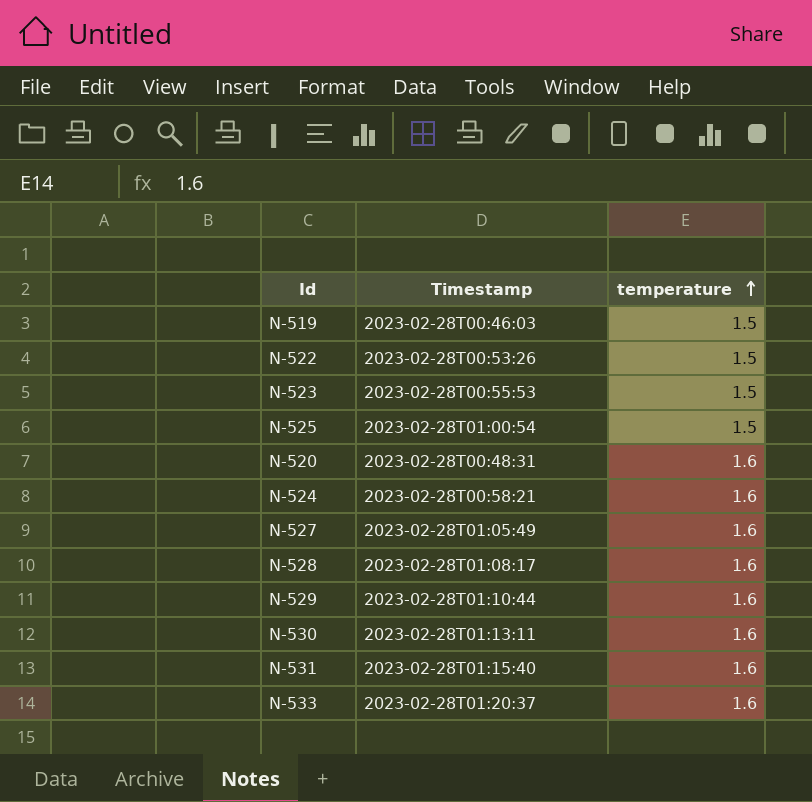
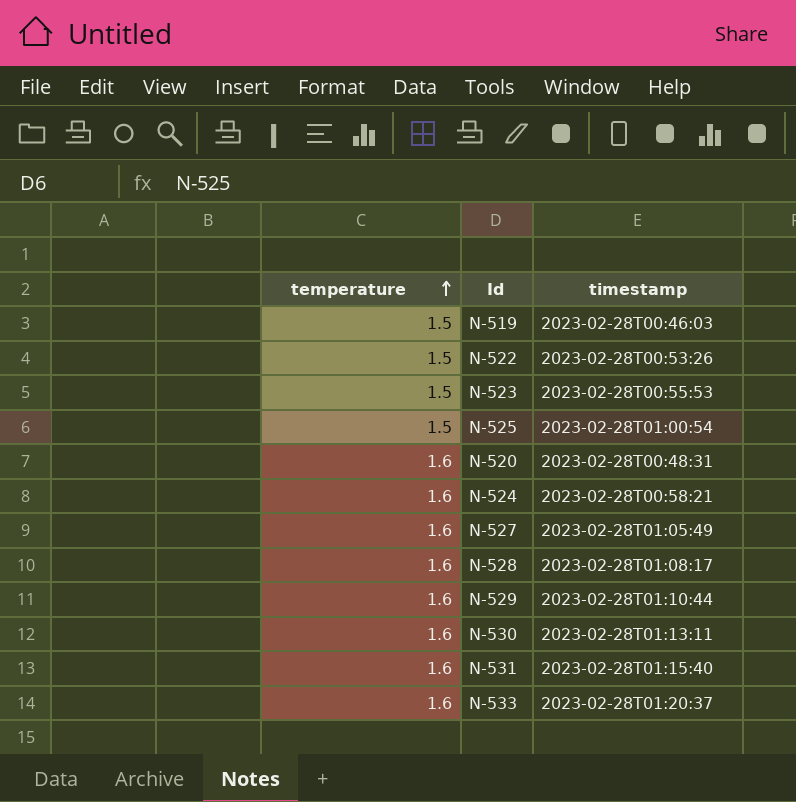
column temperature | position: 3 -> 1
column name: Timestamp -> timestamp

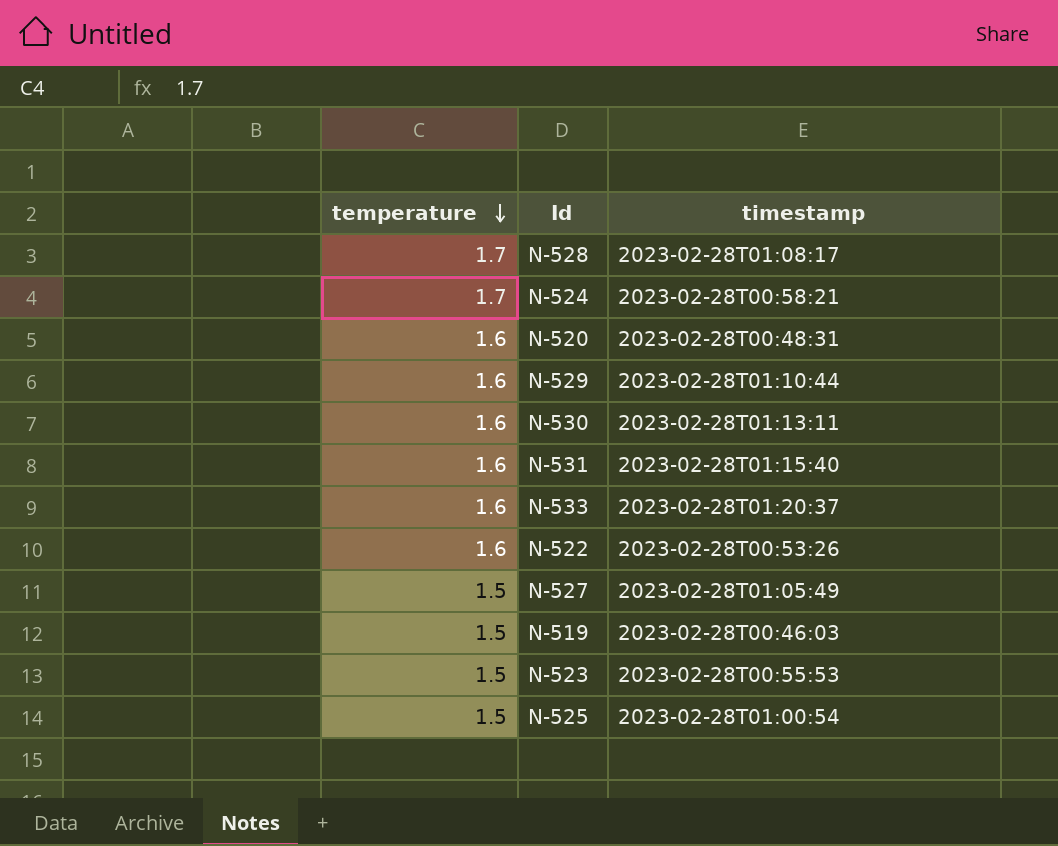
row order: temperature ascending -> temperature descending
N-528 | temperature: 1.6 -> 1.7
N-524 | temperature: 1.6 -> 1.7
N-522 | temperature: 1.5 -> 1.6
N-527 | temperature: 1.6 -> 1.5

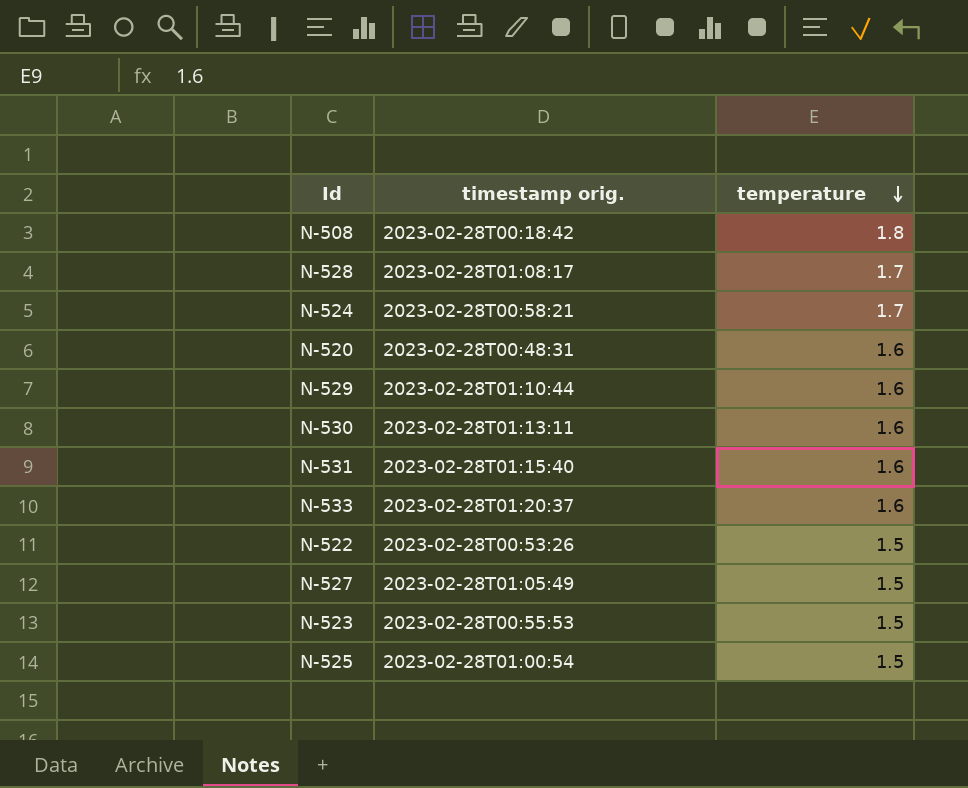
column name: timestamp -> timestamp orig.
column temperature | position: 1 -> 3
row N-519: 1.5 | 2023-02-28T00:46:03 -> none
row N-508: none -> 2023-02-28T00:18:42 | 1.8
N-522 | temperature: 1.6 -> 1.5

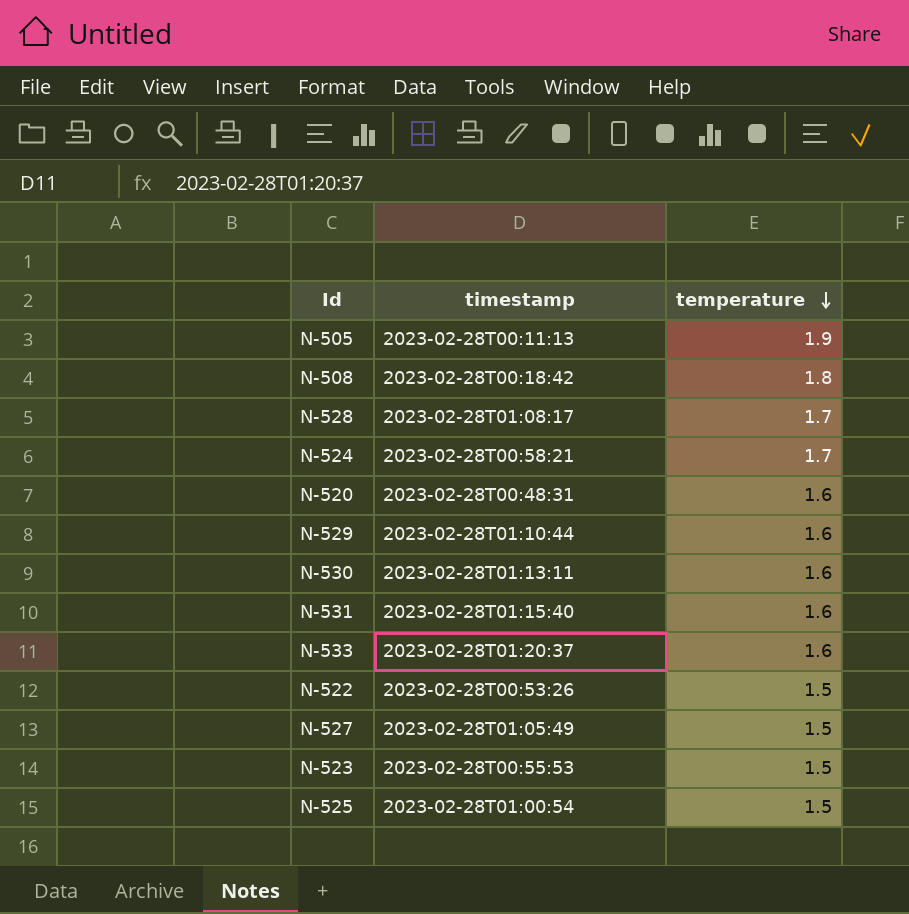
column name: timestamp orig. -> timestamp
row N-505: none -> 2023-02-28T00:11:13 | 1.9

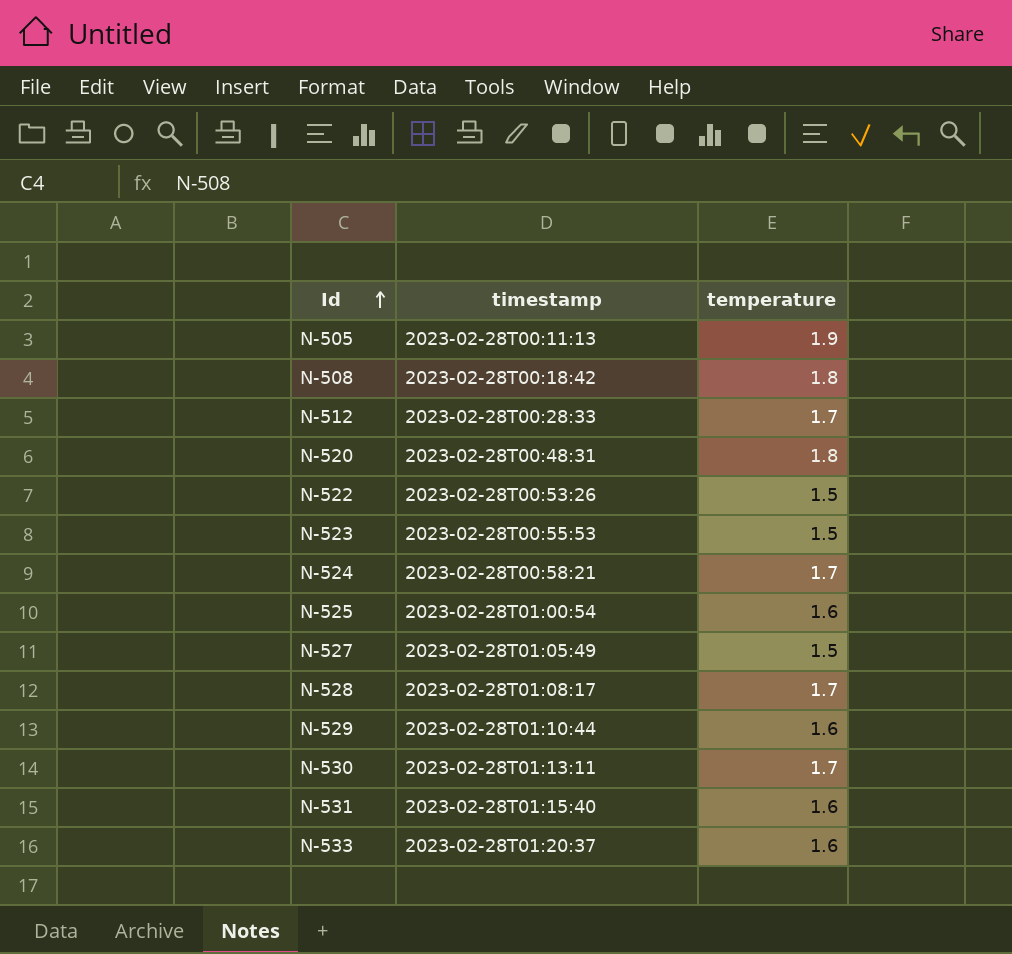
row order: temperature descending -> Id ascending
row N-512: none -> 2023-02-28T00:28:33 | 1.7
N-520 | temperature: 1.6 -> 1.8
N-525 | temperature: 1.5 -> 1.6
N-530 | temperature: 1.6 -> 1.7

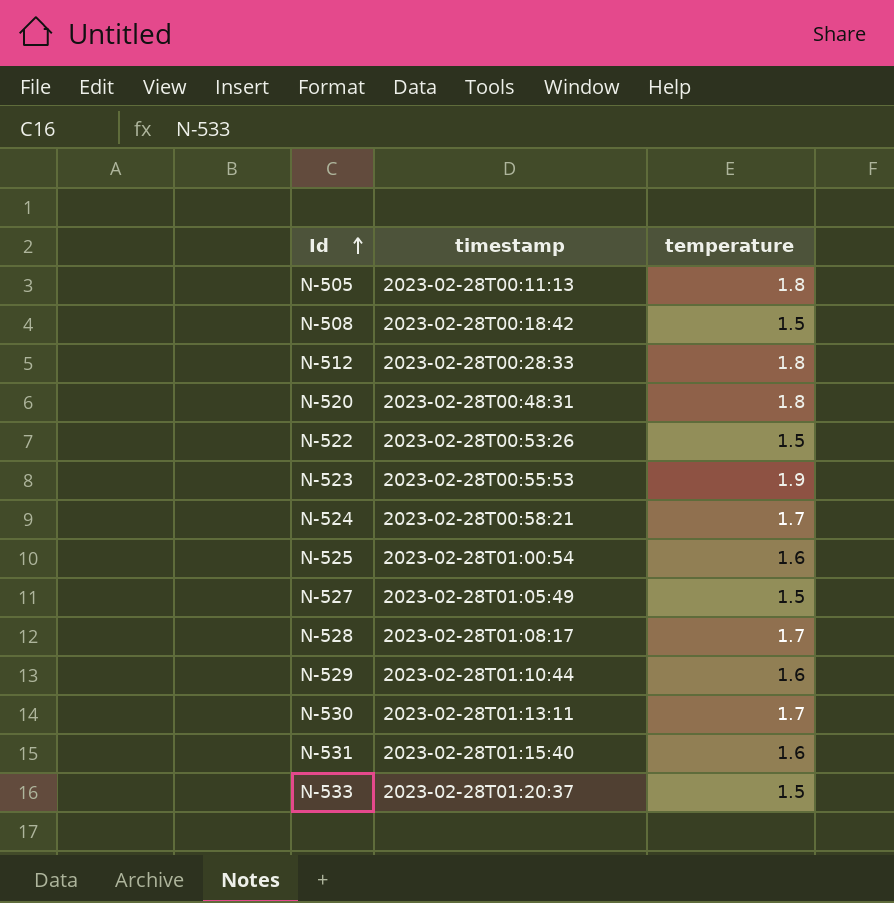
N-505 | temperature: 1.9 -> 1.8
N-508 | temperature: 1.8 -> 1.5
N-512 | temperature: 1.7 -> 1.8
N-523 | temperature: 1.5 -> 1.9
N-533 | temperature: 1.6 -> 1.5

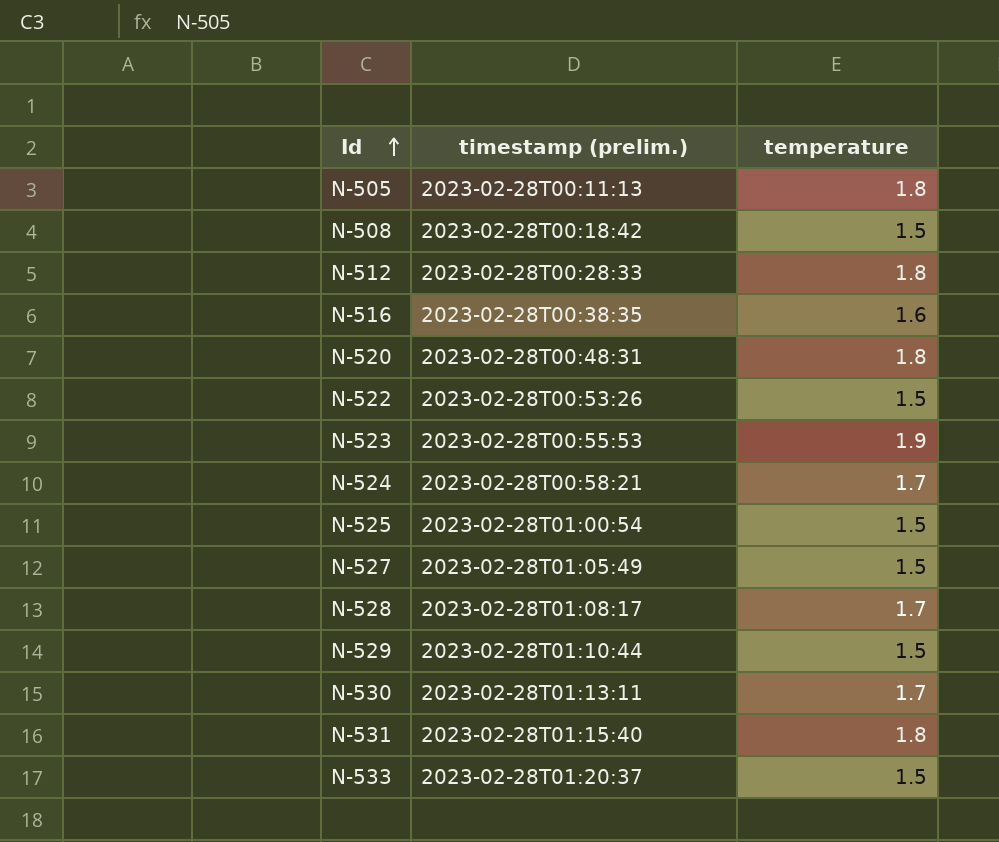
column name: timestamp -> timestamp (prelim.)
row N-516: none -> 2023-02-28T00:38:35 | 1.6
N-525 | temperature: 1.6 -> 1.5
N-529 | temperature: 1.6 -> 1.5
N-531 | temperature: 1.6 -> 1.8

